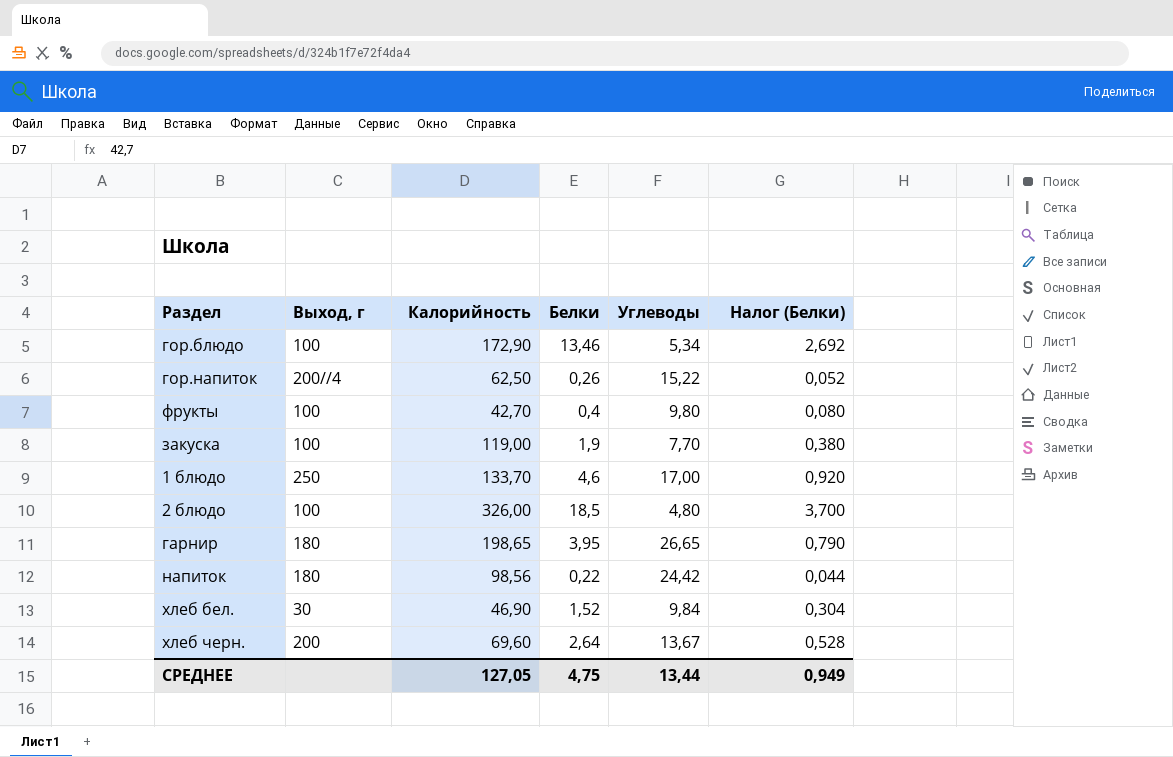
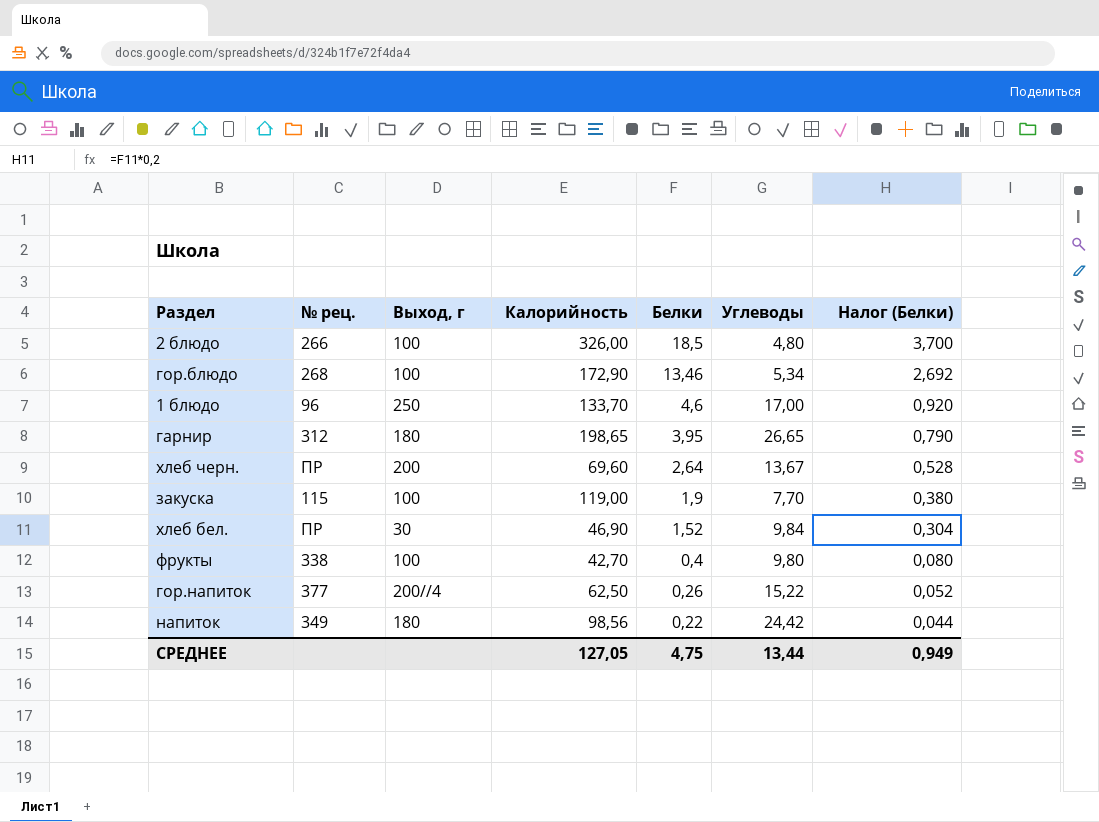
row order: none -> Белки descending
column № рец. | position: none -> 2

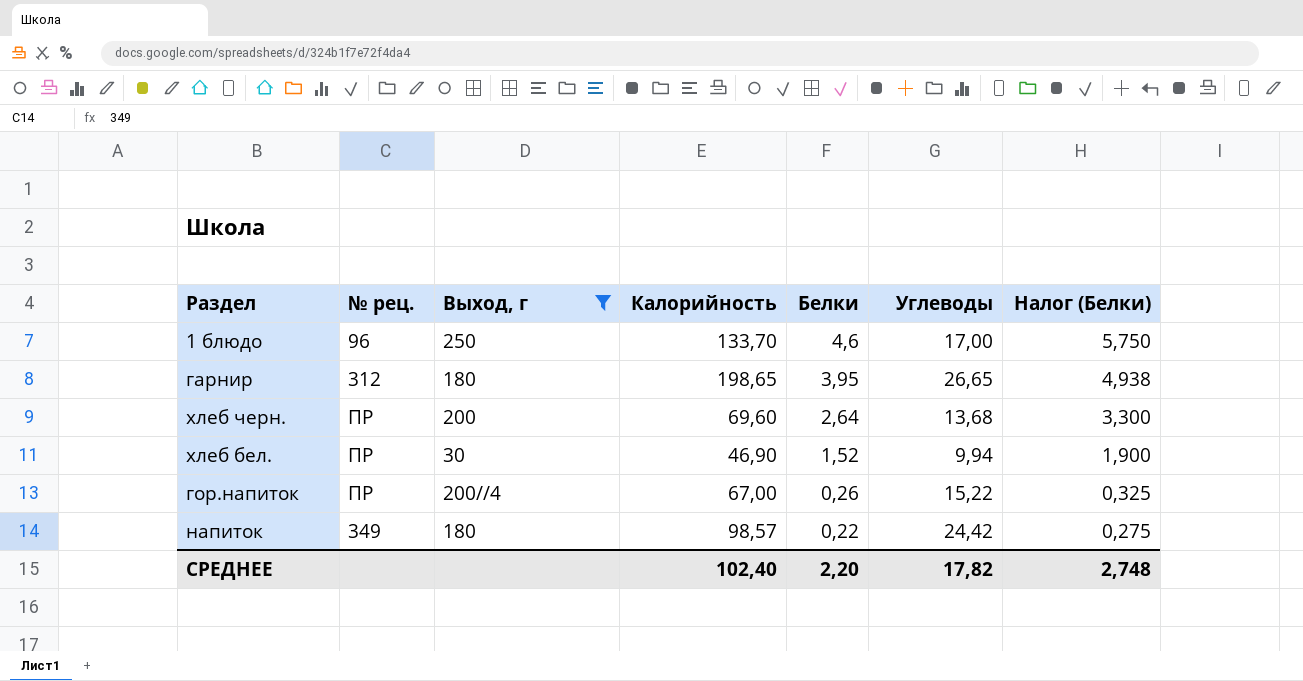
filter: none -> Выход, г != 100
column Налог (Белки) | formula: [Белки] * 0,2 -> [Белки] * 1,25
хлеб черн. | Углеводы: 13,67 -> 13,68
хлеб бел. | Углеводы: 9,84 -> 9,94
гор.напиток | № рец.: 377 -> ПР
гор.напиток | Калорийность: 62,50 -> 67,00
напиток | Калорийность: 98,56 -> 98,57
СРЕДНЕЕ | Калорийность: 127,05 -> 102,40
СРЕДНЕЕ | Белки: 4,75 -> 2,20
СРЕДНЕЕ | Углеводы: 13,44 -> 17,82
СРЕДНЕЕ | Налог (Белки): 0,949 -> 2,748

